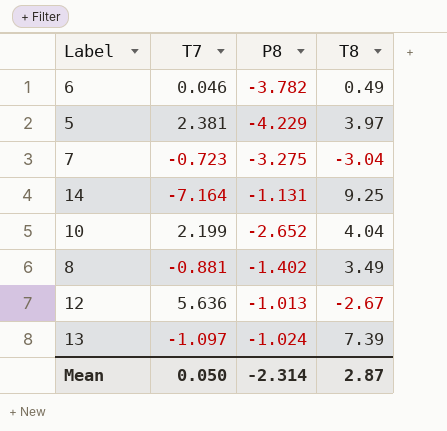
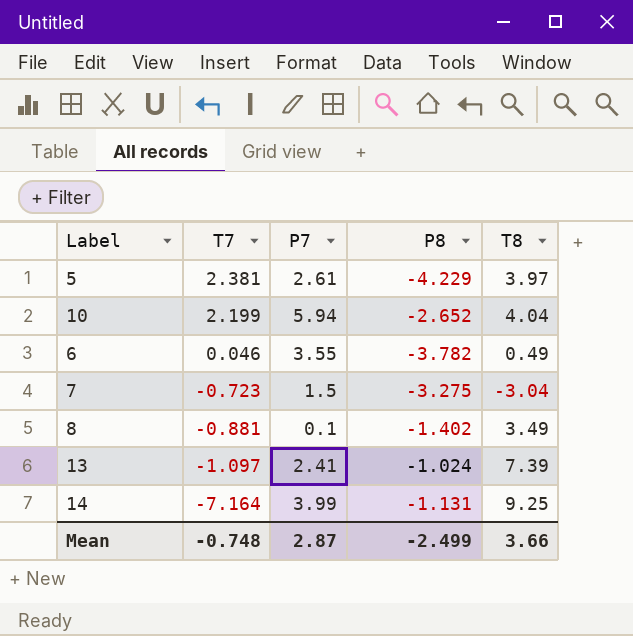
row order: none -> T7 descending
column P7 | position: none -> 3
row 12: 5.636 | -1.013 | -2.67 -> none
Mean | T7: 0.050 -> -0.748
Mean | P8: -2.314 -> -2.499
Mean | T8: 2.87 -> 3.66

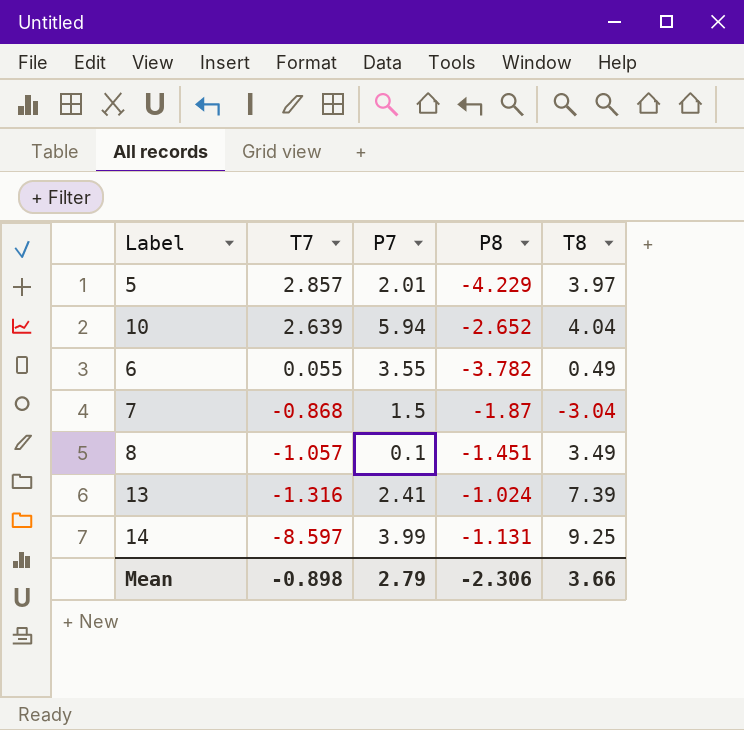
5 | T7: 2.381 -> 2.857
5 | P7: 2.61 -> 2.01
10 | T7: 2.199 -> 2.639
6 | T7: 0.046 -> 0.055
7 | T7: -0.723 -> -0.868
7 | P8: -3.275 -> -1.87
8 | T7: -0.881 -> -1.057
8 | P8: -1.402 -> -1.451
13 | T7: -1.097 -> -1.316
14 | T7: -7.164 -> -8.597
Mean | T7: -0.748 -> -0.898
Mean | P7: 2.87 -> 2.79
Mean | P8: -2.499 -> -2.306

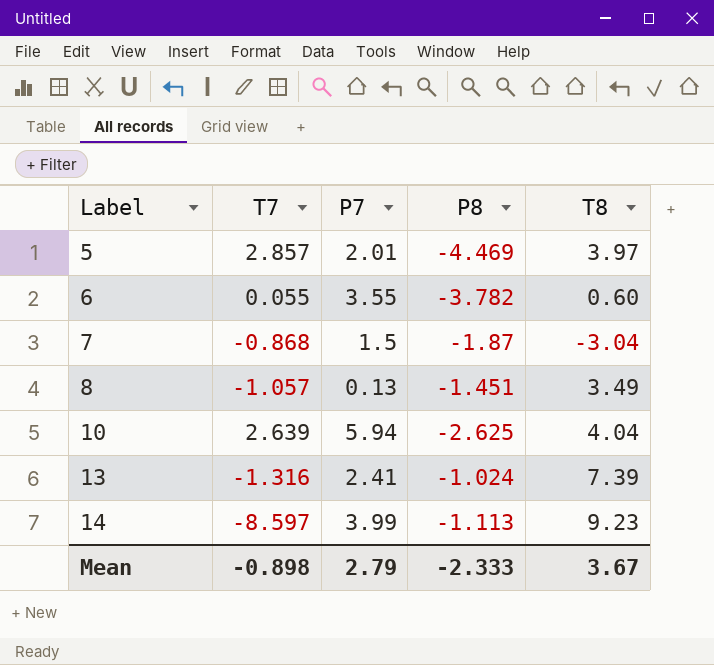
row order: T7 descending -> Label ascending
5 | P8: -4.229 -> -4.469
6 | T8: 0.49 -> 0.60
8 | P7: 0.1 -> 0.13
10 | P8: -2.652 -> -2.625
14 | P8: -1.131 -> -1.113
14 | T8: 9.25 -> 9.23
Mean | P8: -2.306 -> -2.333
Mean | T8: 3.66 -> 3.67

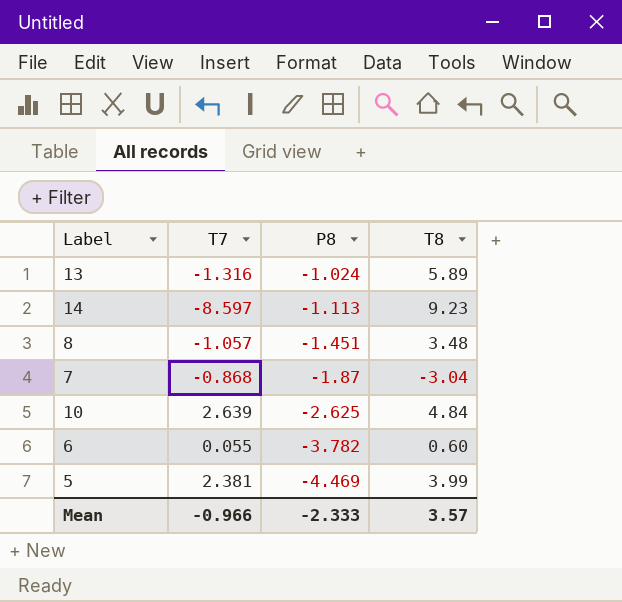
row order: Label ascending -> P8 descending
column P7 | position: 3 -> none
13 | T8: 7.39 -> 5.89
8 | T8: 3.49 -> 3.48
10 | T8: 4.04 -> 4.84
5 | T7: 2.857 -> 2.381
5 | T8: 3.97 -> 3.99
Mean | T7: -0.898 -> -0.966
Mean | T8: 3.67 -> 3.57

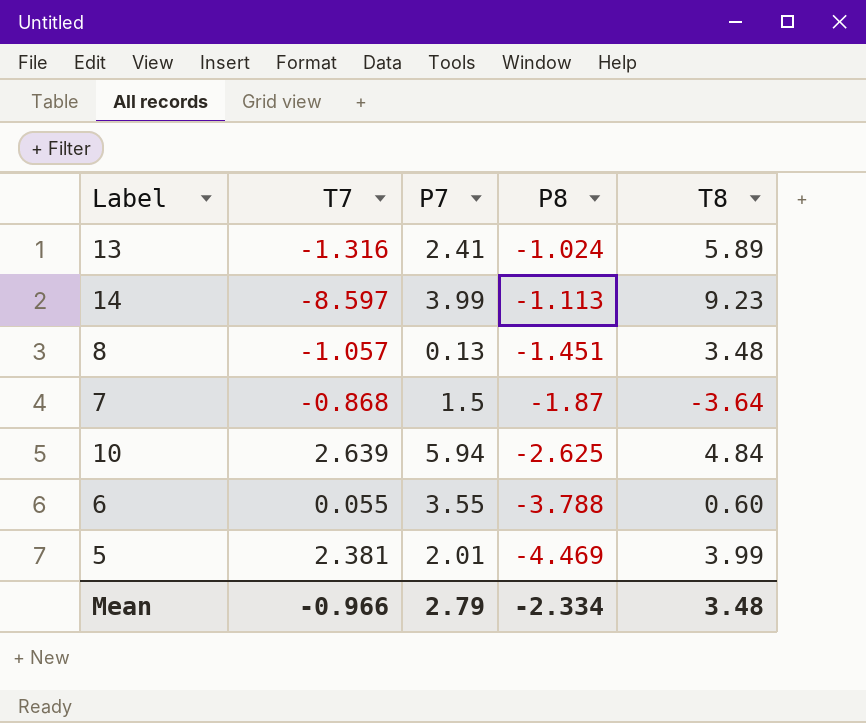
column P7 | position: none -> 3
7 | T8: -3.04 -> -3.64
6 | P8: -3.782 -> -3.788
Mean | P8: -2.333 -> -2.334
Mean | T8: 3.57 -> 3.48

